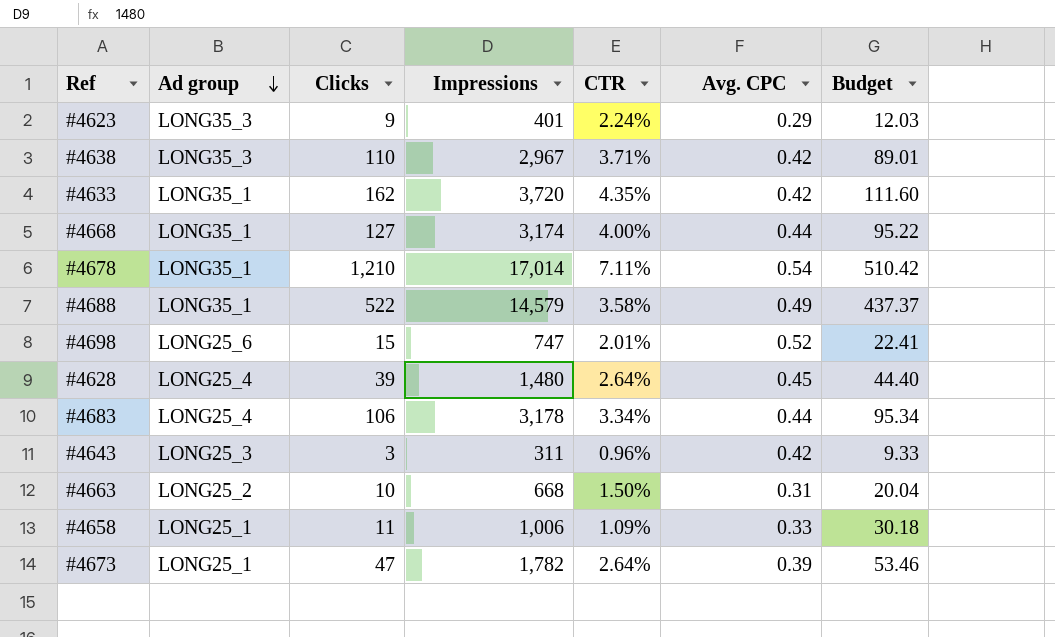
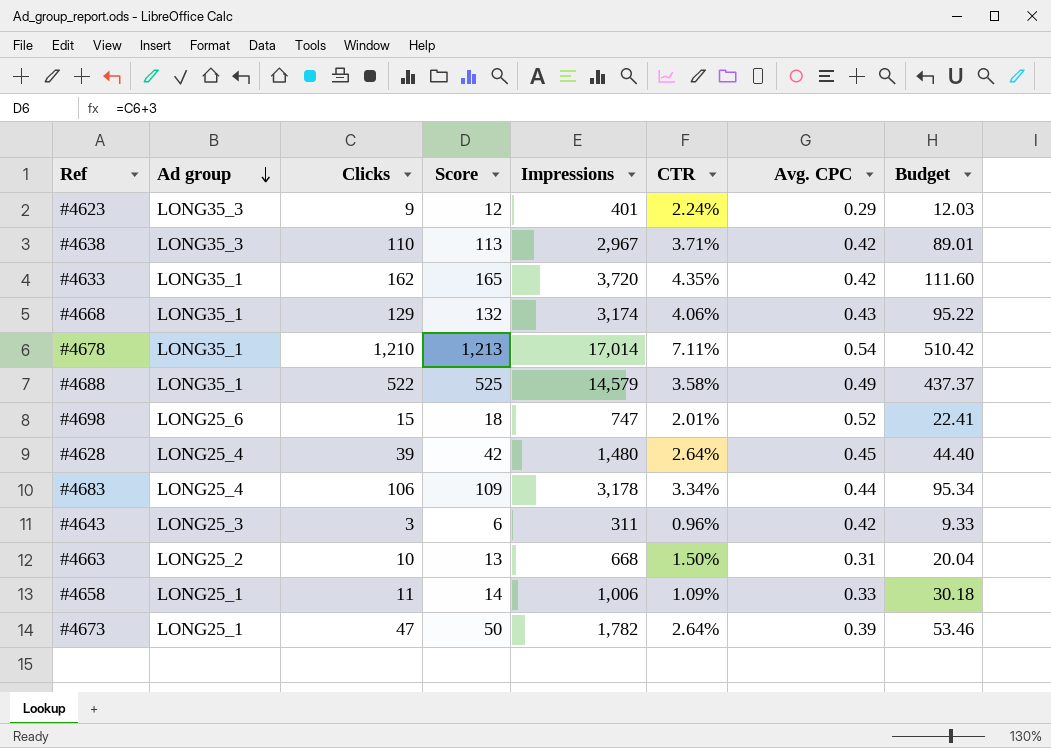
column Score | formula: none -> [Clicks] + 3
#4668 | Clicks: 127 -> 129
#4668 | CTR: 4.00% -> 4.06%
#4668 | Avg. CPC: 0.44 -> 0.43

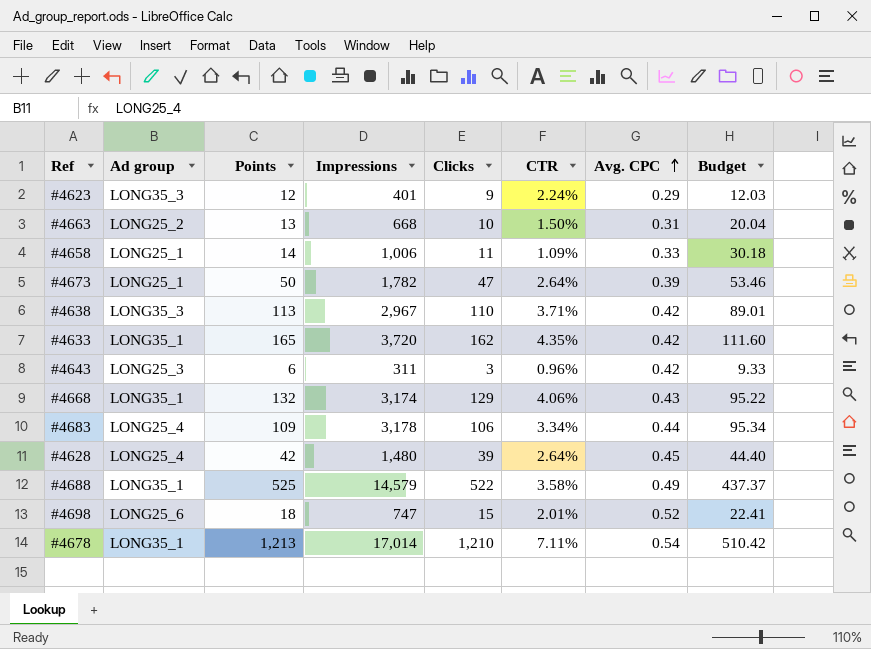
row order: Ad group descending -> Avg. CPC ascending
column name: Score -> Points
column Clicks | position: 3 -> 5

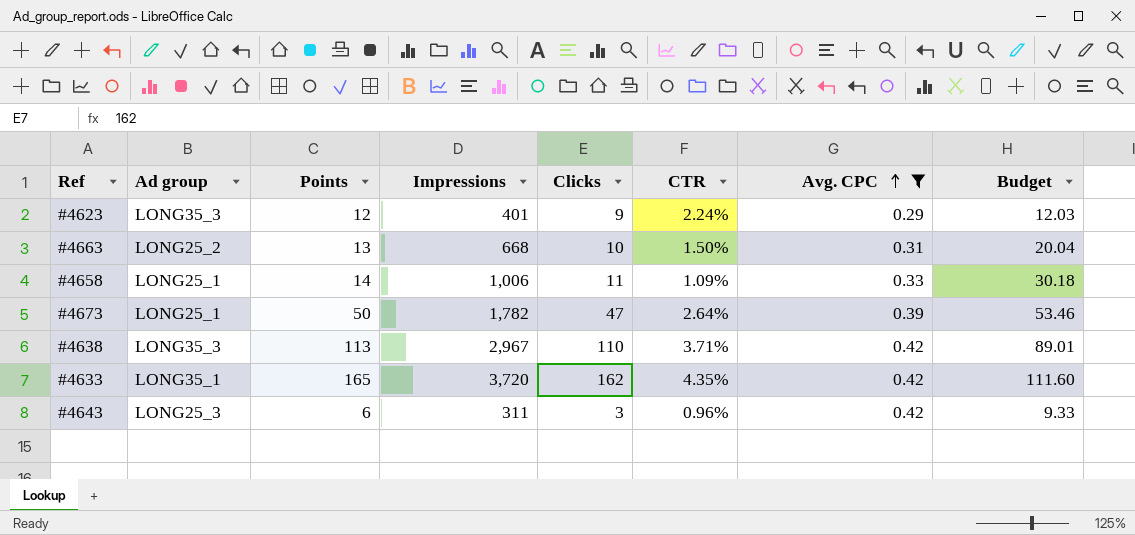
filter: none -> Avg. CPC <= 0.42

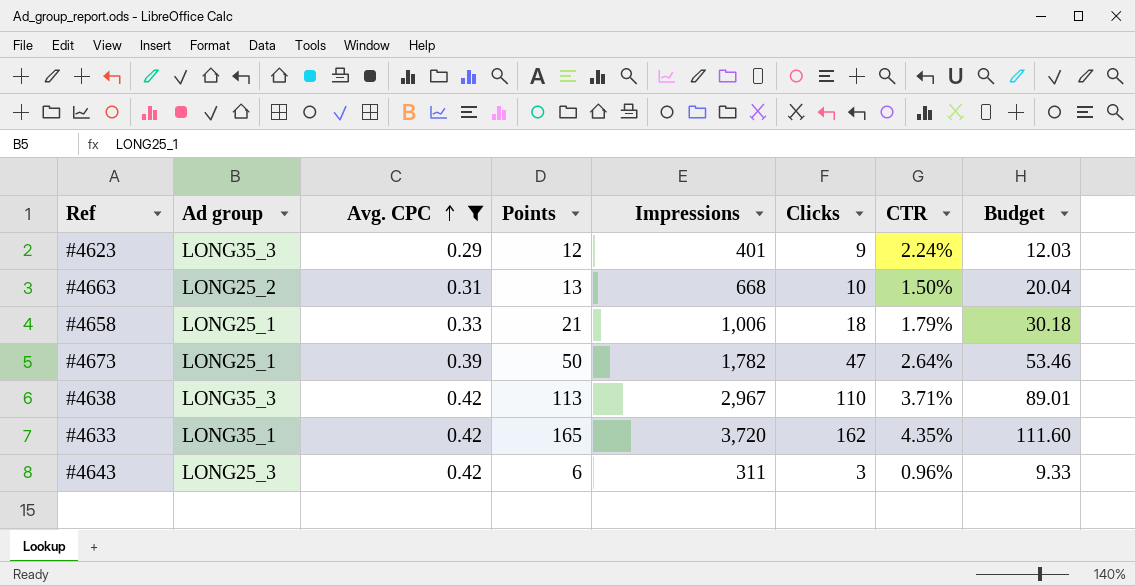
column Avg. CPC | position: 7 -> 3
#4658 | Points: 14 -> 21
#4658 | Clicks: 11 -> 18
#4658 | CTR: 1.09% -> 1.79%

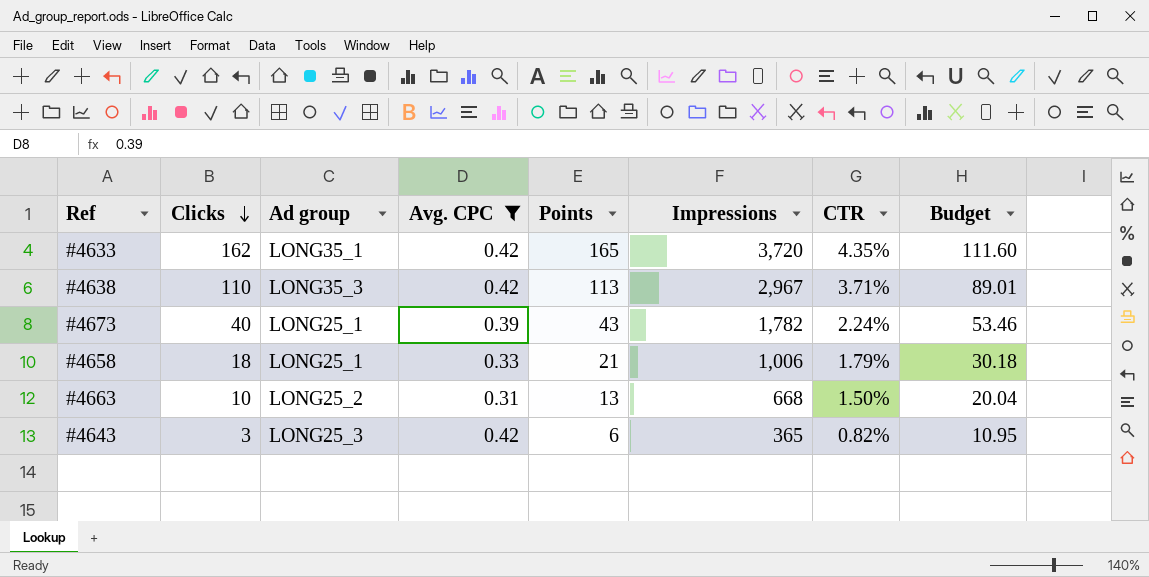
row order: Avg. CPC ascending -> Clicks descending
column Clicks | position: 6 -> 2
row #4623: LONG35_3 | 0.29 | 12 | 401 | 9 | 2.24% | 12.03 -> none
#4673 | Clicks: 47 -> 40
#4673 | Points: 50 -> 43
#4673 | CTR: 2.64% -> 2.24%
#4643 | Impressions: 311 -> 365
#4643 | CTR: 0.96% -> 0.82%
#4643 | Budget: 9.33 -> 10.95

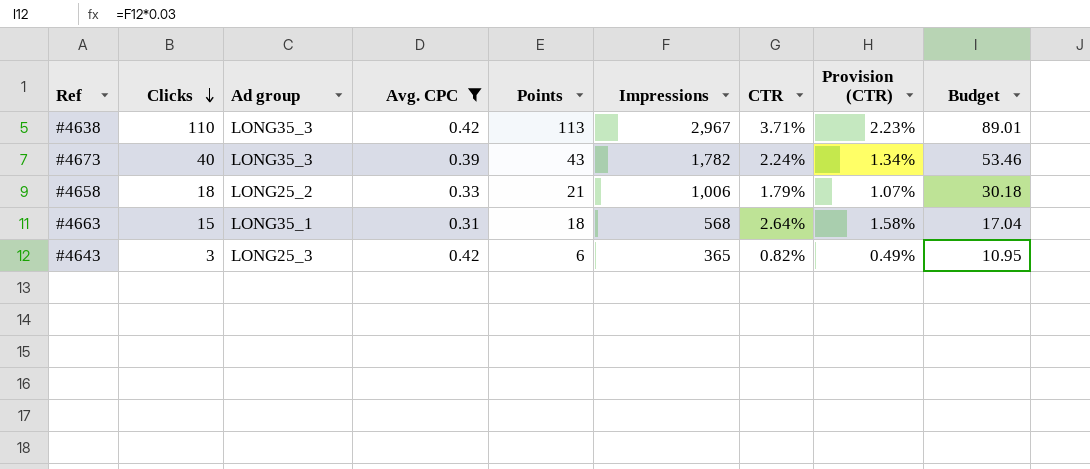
column Provision (CTR) | formula: none -> [CTR] * 0.6
row #4633: 162 | LONG35_1 | 0.42 | 165 | 3,720 | 4.35% | 111.60 -> none
#4673 | Ad group: LONG25_1 -> LONG35_3
#4658 | Ad group: LONG25_1 -> LONG25_2
#4663 | Clicks: 10 -> 15
#4663 | Ad group: LONG25_2 -> LONG35_1
#4663 | Points: 13 -> 18
#4663 | Impressions: 668 -> 568
#4663 | CTR: 1.50% -> 2.64%
#4663 | Budget: 20.04 -> 17.04

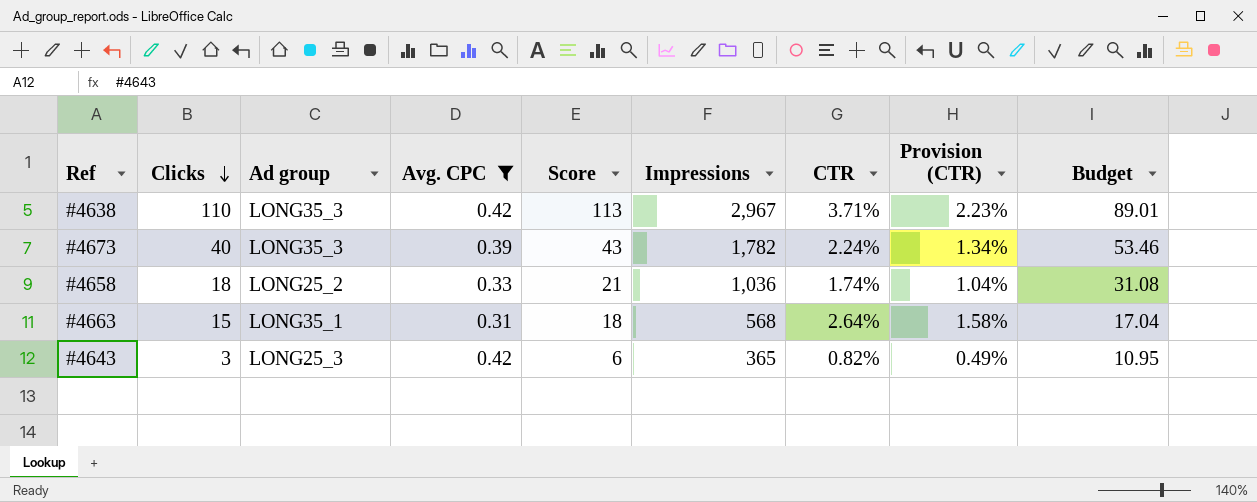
column name: Points -> Score
#4658 | Impressions: 1,006 -> 1,036
#4658 | CTR: 1.79% -> 1.74%
#4658 | Provision (CTR): 1.07% -> 1.04%
#4658 | Budget: 30.18 -> 31.08

